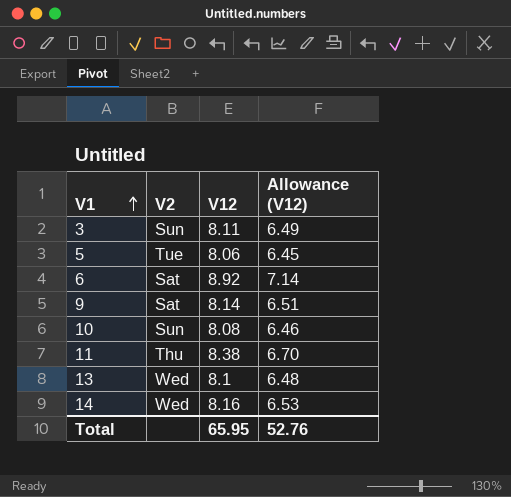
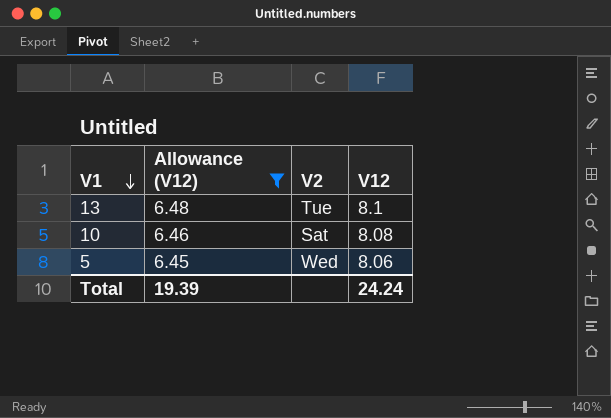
filter: none -> Allowance (V12) <= 6.48
row order: V1 ascending -> V1 descending
column Allowance (V12) | position: 4 -> 2
13 | V2: Wed -> Tue
10 | V2: Sun -> Sat
5 | V2: Tue -> Wed
Total | Allowance (V12): 52.76 -> 19.39
Total | V12: 65.95 -> 24.24

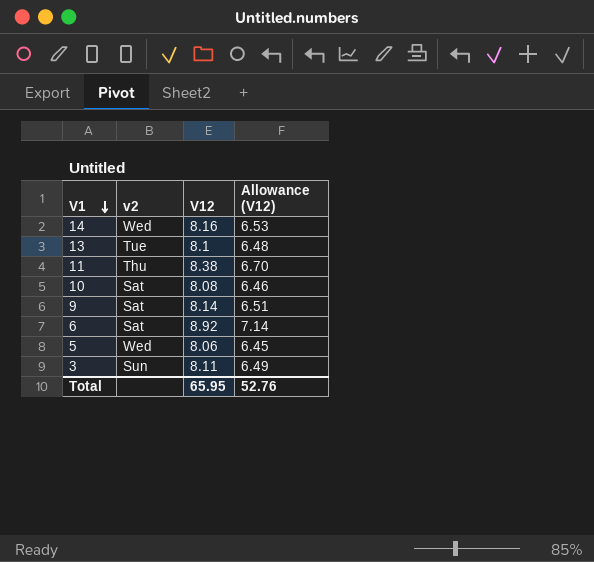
filter: Allowance (V12) <= 6.48 -> none
column name: V2 -> v2
column Allowance (V12) | position: 2 -> 4
Total | V12: 24.24 -> 65.95
Total | Allowance (V12): 19.39 -> 52.76

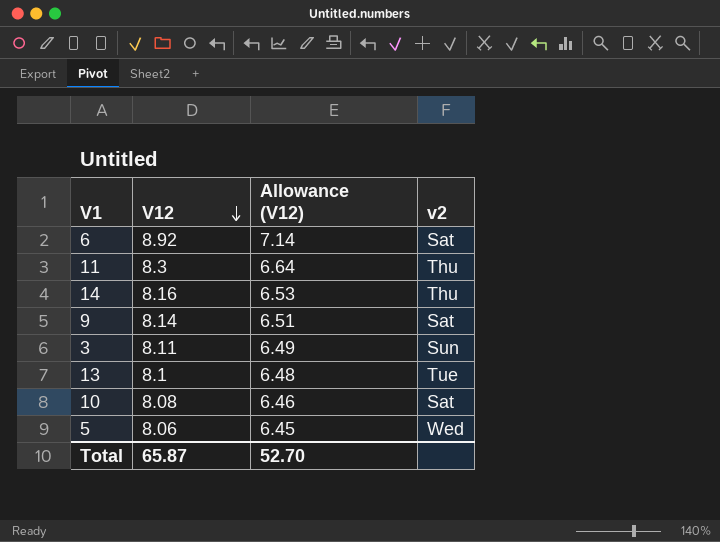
row order: V1 descending -> V12 descending
column v2 | position: 2 -> 4
11 | V12: 8.38 -> 8.3
11 | Allowance (V12): 6.70 -> 6.64
14 | v2: Wed -> Thu
Total | V12: 65.95 -> 65.87
Total | Allowance (V12): 52.76 -> 52.70

